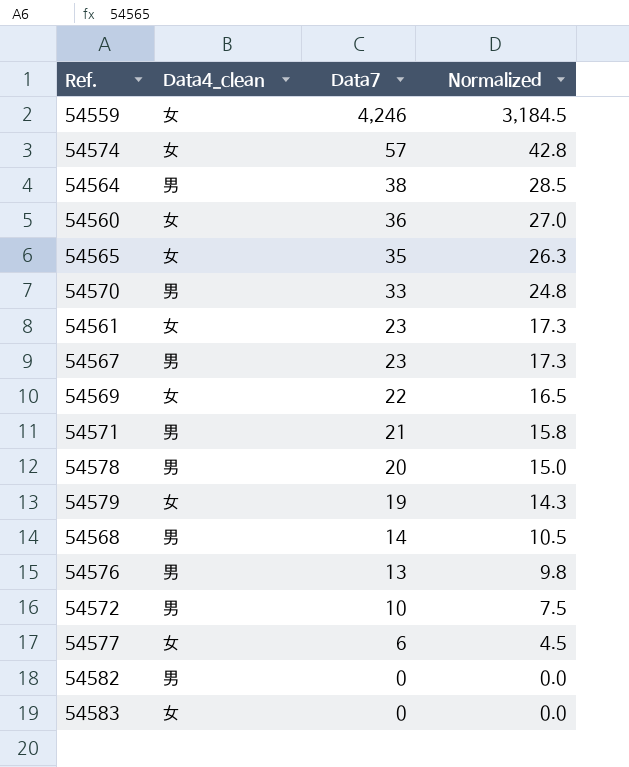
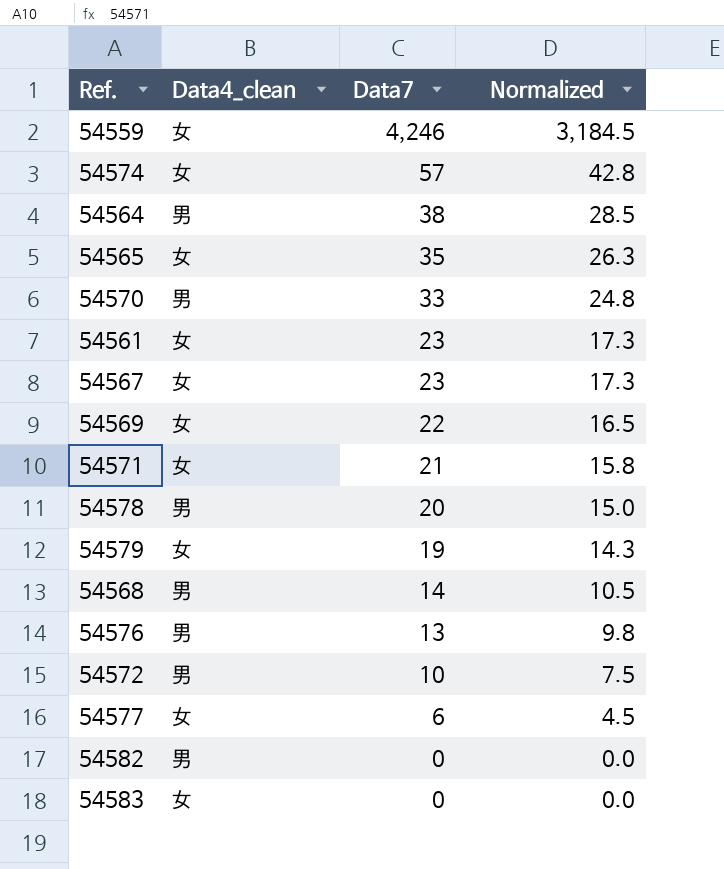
row 54560: 女 | 36 | 27.0 -> none
54567 | Data4_clean: 男 -> 女
54571 | Data4_clean: 男 -> 女

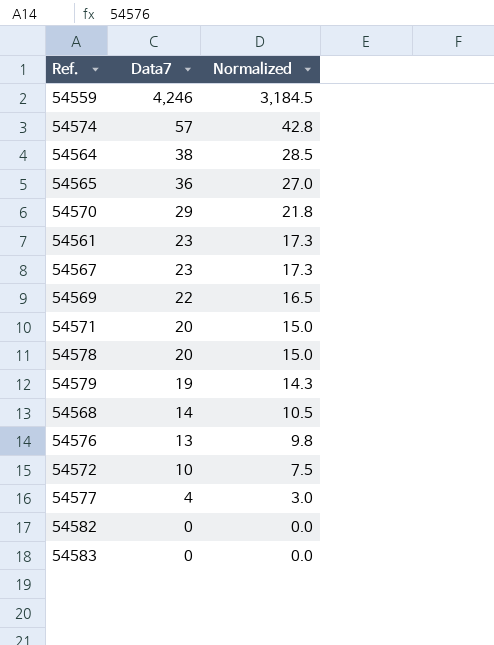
column Data4_clean | position: 2 -> none
54565 | Data7: 35 -> 36
54565 | Normalized: 26.3 -> 27.0
54570 | Data7: 33 -> 29
54570 | Normalized: 24.8 -> 21.8
54571 | Data7: 21 -> 20
54571 | Normalized: 15.8 -> 15.0
54577 | Data7: 6 -> 4
54577 | Normalized: 4.5 -> 3.0

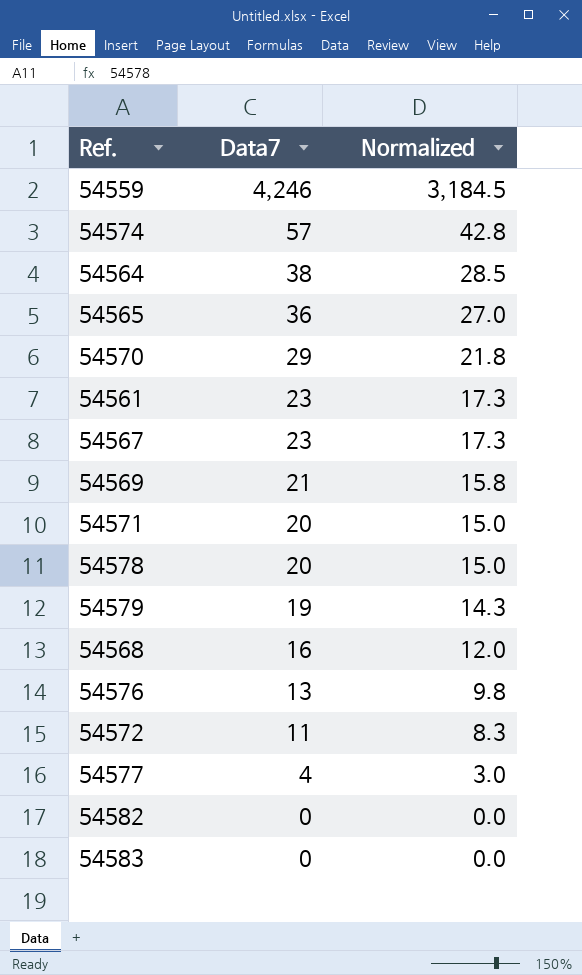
54569 | Data7: 22 -> 21
54569 | Normalized: 16.5 -> 15.8
54568 | Data7: 14 -> 16
54568 | Normalized: 10.5 -> 12.0
54572 | Data7: 10 -> 11
54572 | Normalized: 7.5 -> 8.3

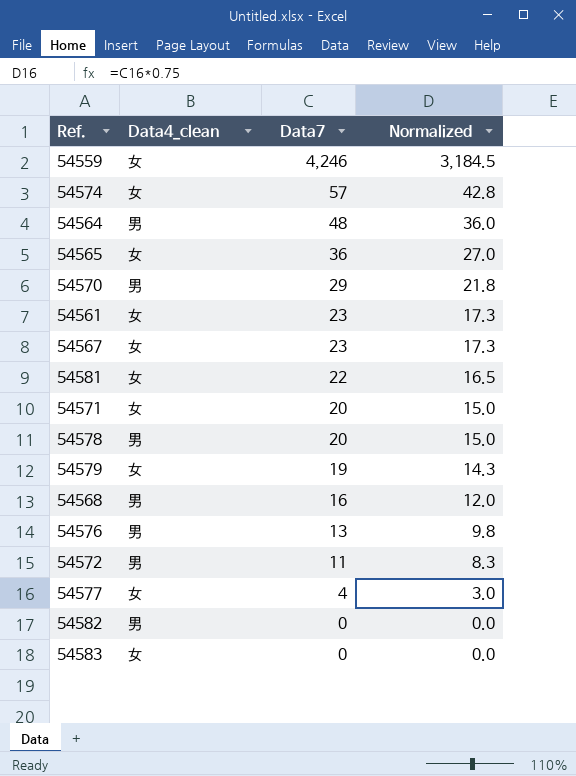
column Data4_clean | position: none -> 2
row 54569: 21 | 15.8 -> none
54564 | Data7: 38 -> 48
54564 | Normalized: 28.5 -> 36.0
row 54581: none -> 女 | 22 | 16.5

